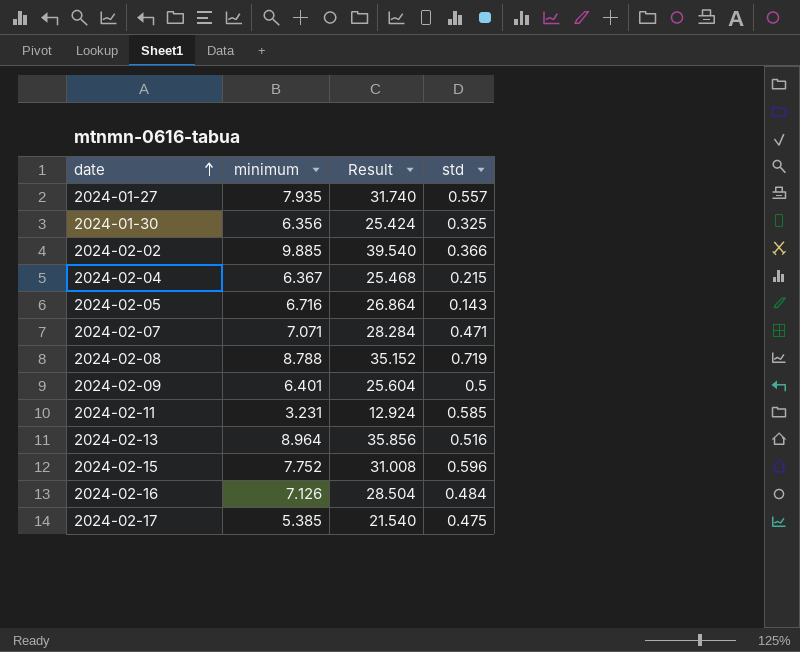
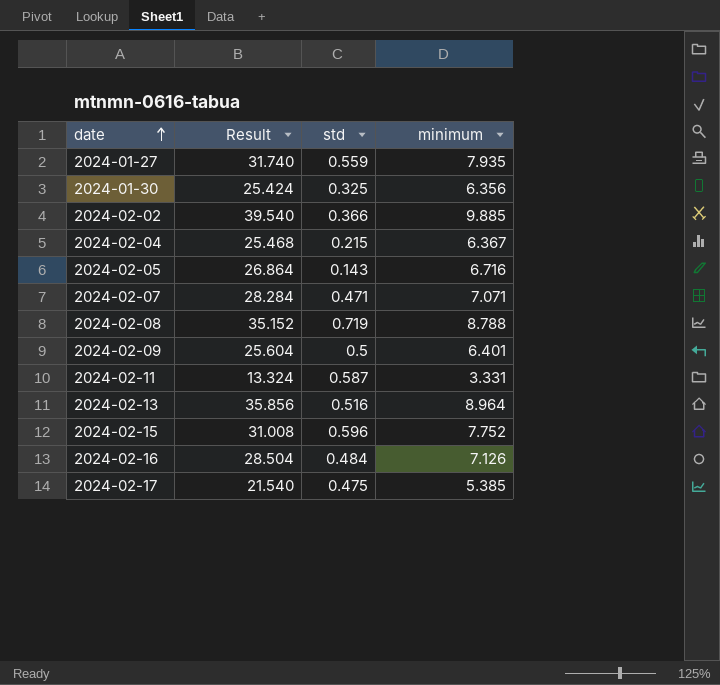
column minimum | position: 2 -> 4
2024-01-27 | std: 0.557 -> 0.559
2024-02-11 | Result: 12.924 -> 13.324
2024-02-11 | std: 0.585 -> 0.587
2024-02-11 | minimum: 3.231 -> 3.331

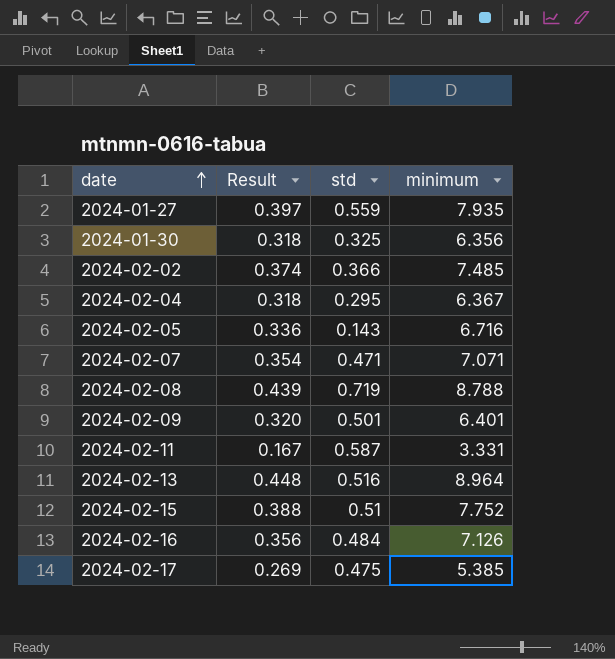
column Result | formula: [minimum] * 4 -> [minimum] * 0.05
2024-02-02 | minimum: 9.885 -> 7.485
2024-02-04 | std: 0.215 -> 0.295
2024-02-09 | std: 0.5 -> 0.501
2024-02-15 | std: 0.596 -> 0.51

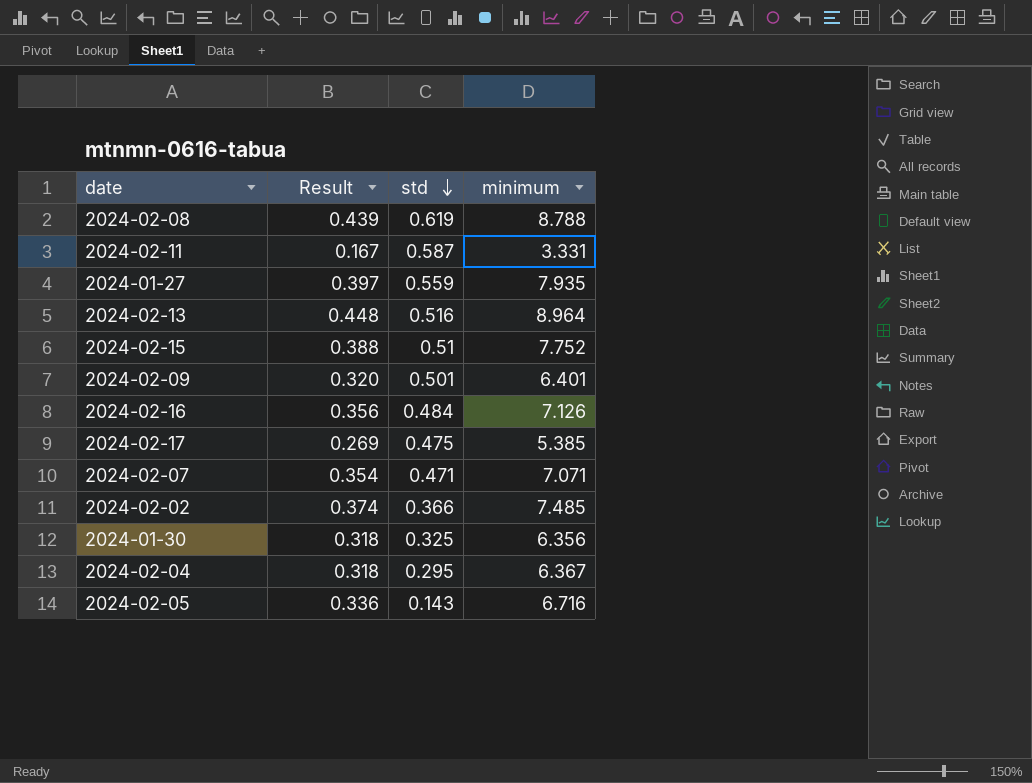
row order: date ascending -> std descending
2024-02-08 | std: 0.719 -> 0.619

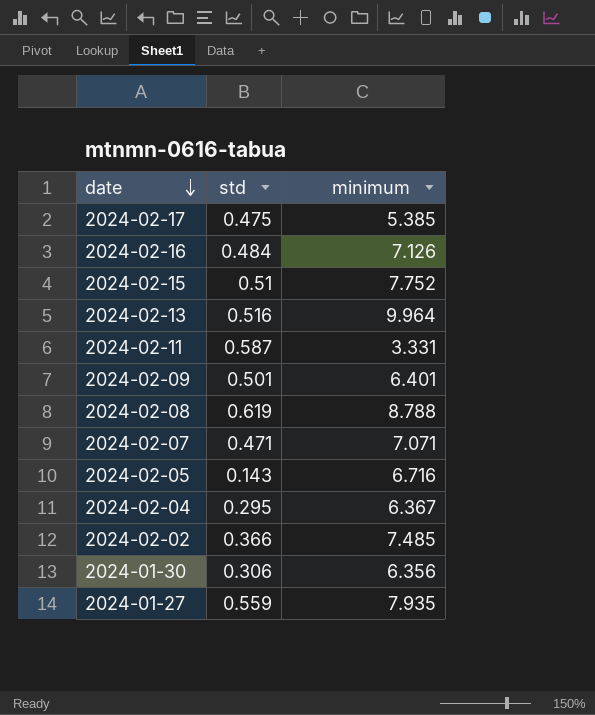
row order: std descending -> date descending
column Result | formula: [minimum] * 0.05 -> none
2024-02-13 | minimum: 8.964 -> 9.964
2024-01-30 | std: 0.325 -> 0.306

